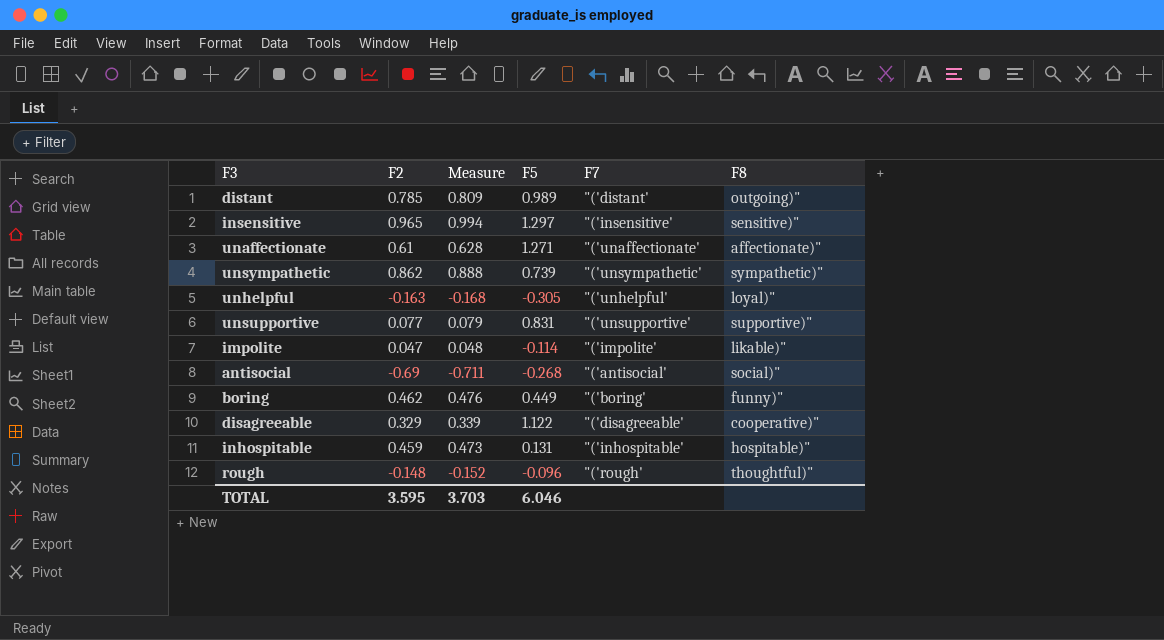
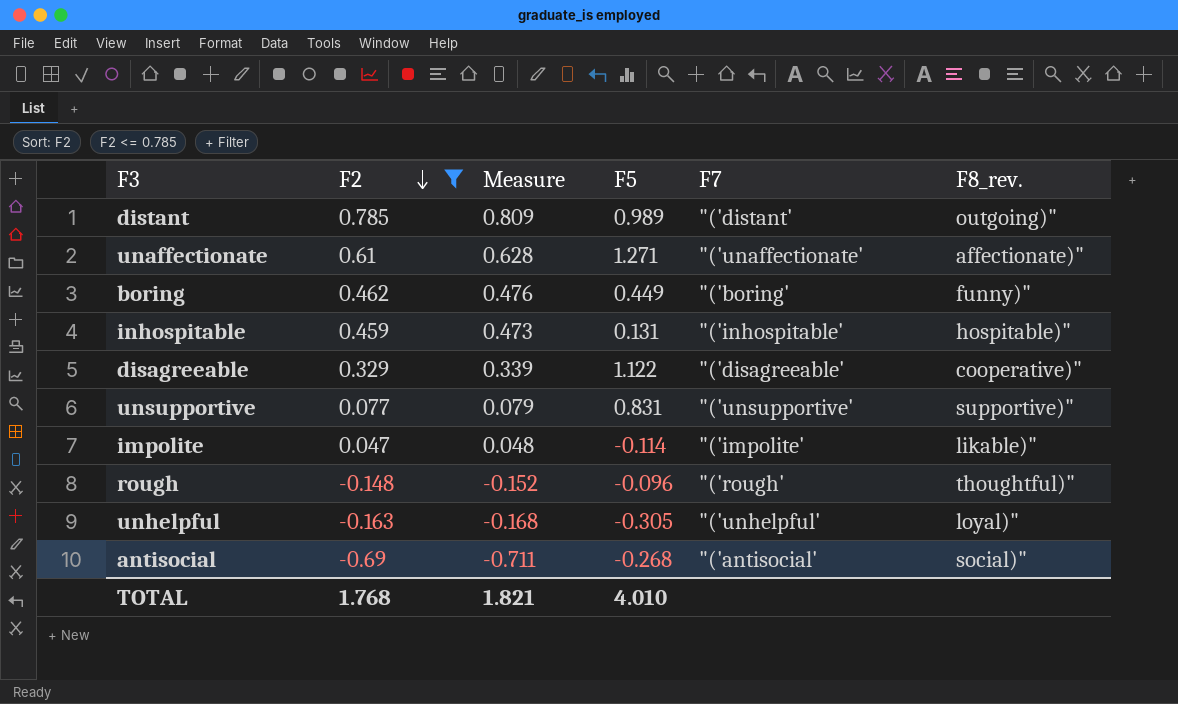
filter: none -> F2 <= 0.785
row order: none -> F2 descending
column name: F8 -> F8_rev.
TOTAL | F2: 3.595 -> 1.768
TOTAL | Measure: 3.703 -> 1.821
TOTAL | F5: 6.046 -> 4.010

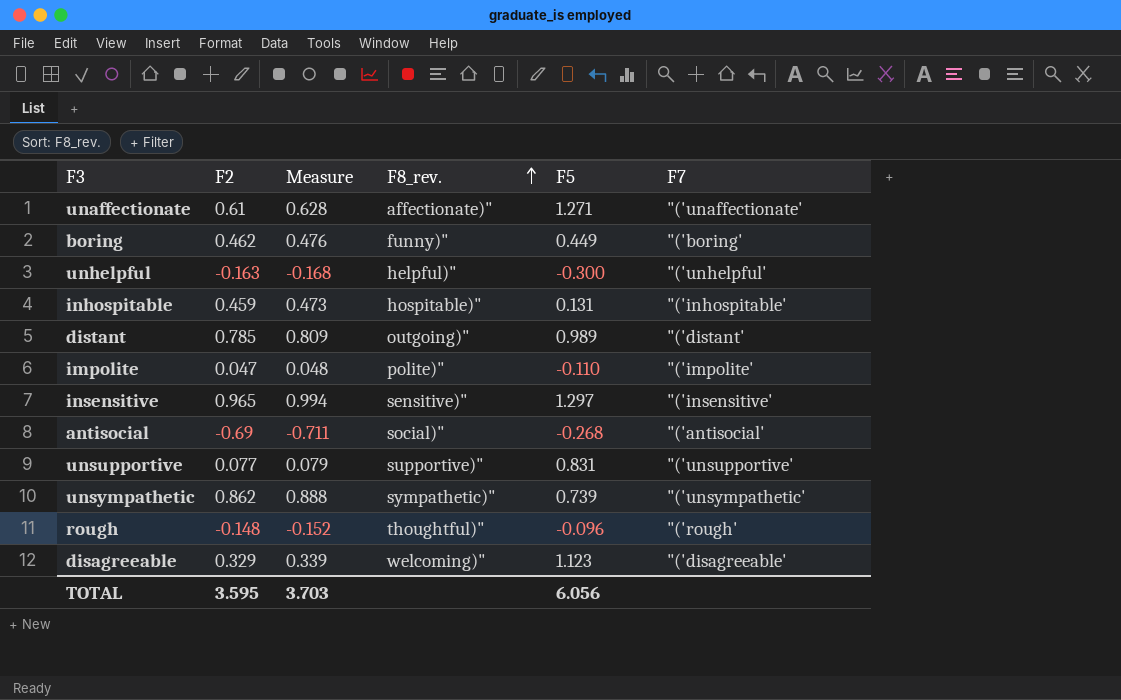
filter: F2 <= 0.785 -> none
row order: F2 descending -> F8_rev. ascending
column F8_rev. | position: 6 -> 4
unhelpful | F8_rev.: loyal)" -> helpful)"
unhelpful | F5: -0.305 -> -0.300
impolite | F8_rev.: likable)" -> polite)"
impolite | F5: -0.114 -> -0.110
disagreeable | F8_rev.: cooperative)" -> welcoming)"
disagreeable | F5: 1.122 -> 1.123
TOTAL | F2: 1.768 -> 3.595
TOTAL | Measure: 1.821 -> 3.703
TOTAL | F5: 4.010 -> 6.056

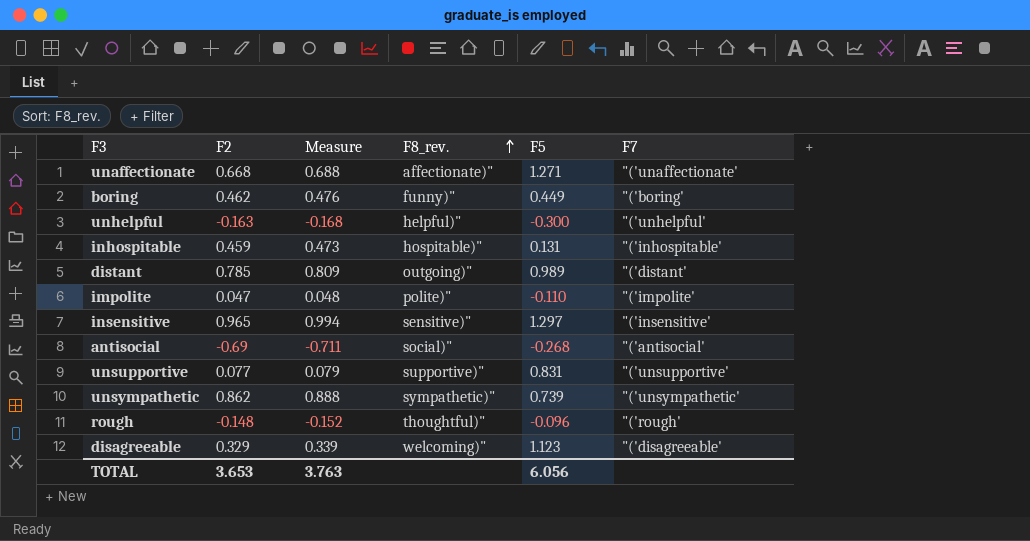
unaffectionate | F2: 0.61 -> 0.668
unaffectionate | Measure: 0.628 -> 0.688
TOTAL | F2: 3.595 -> 3.653
TOTAL | Measure: 3.703 -> 3.763

